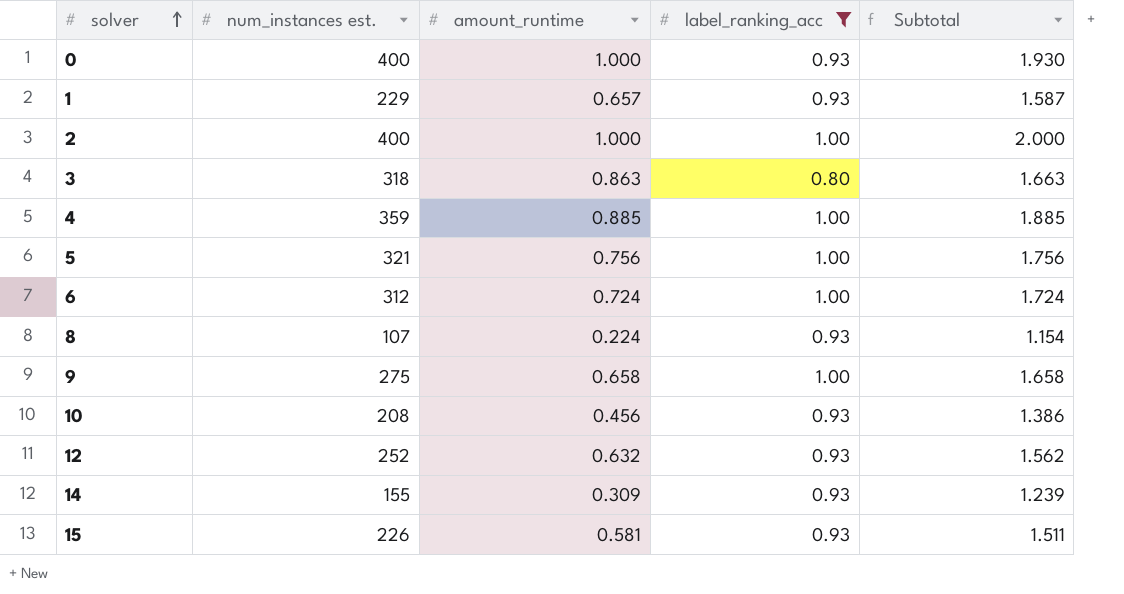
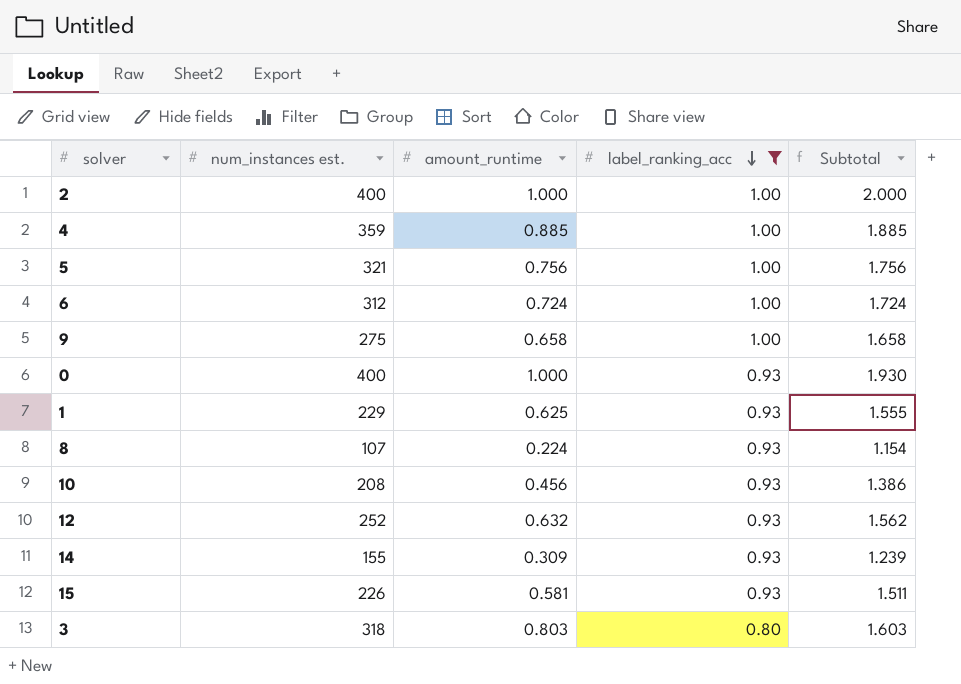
row order: solver ascending -> label_ranking_acc descending
1 | amount_runtime: 0.657 -> 0.625
1 | Subtotal: 1.587 -> 1.555
3 | amount_runtime: 0.863 -> 0.803
3 | Subtotal: 1.663 -> 1.603

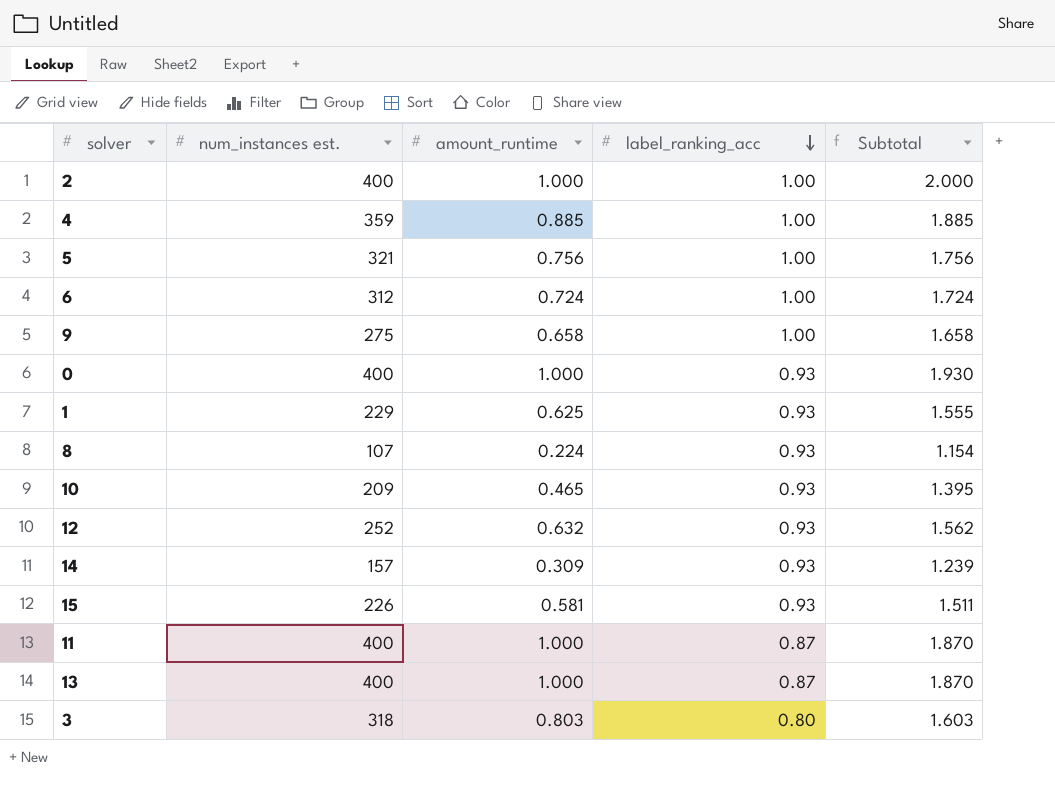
filter: label_ranking_acc != 0.87 -> none
10 | num_instances est.: 208 -> 209
10 | amount_runtime: 0.456 -> 0.465
10 | Subtotal: 1.386 -> 1.395
14 | num_instances est.: 155 -> 157

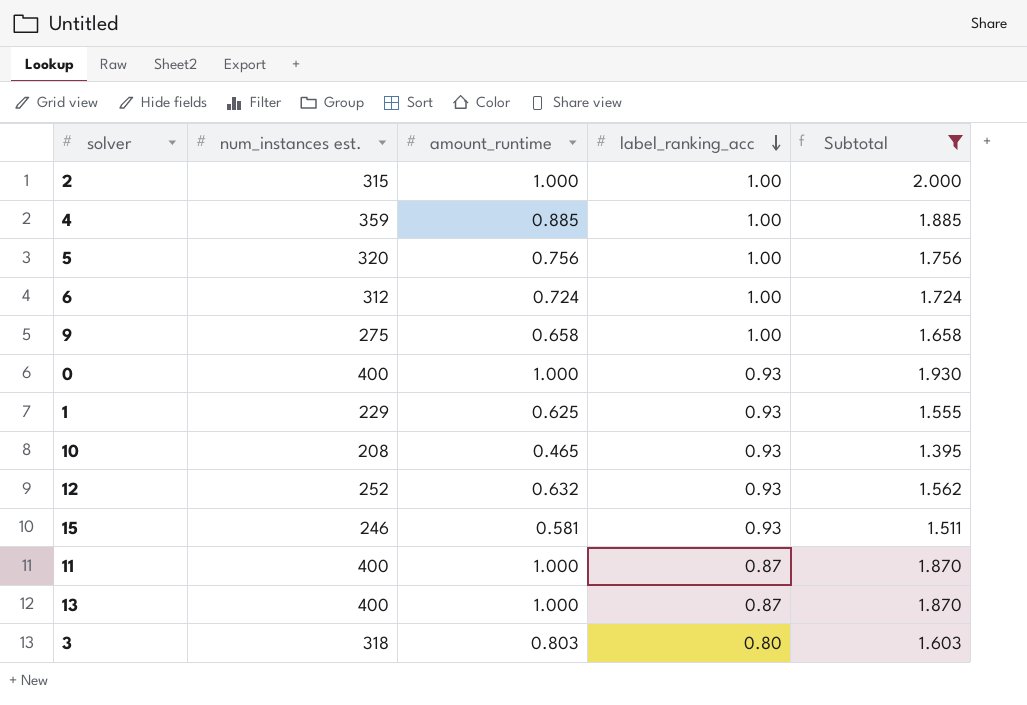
filter: none -> Subtotal >= 1.395
2 | num_instances est.: 400 -> 315
5 | num_instances est.: 321 -> 320
10 | num_instances est.: 209 -> 208
15 | num_instances est.: 226 -> 246

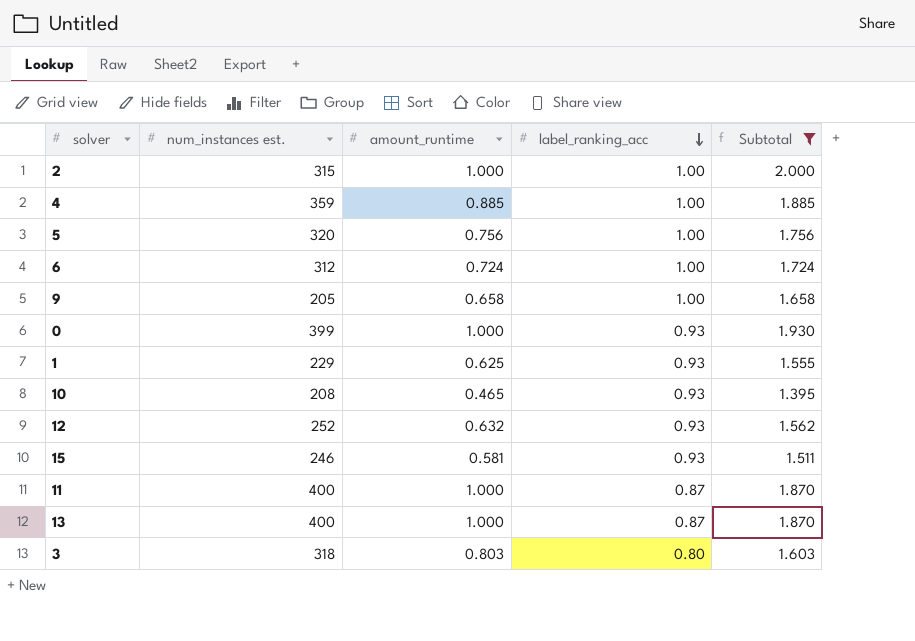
9 | num_instances est.: 275 -> 205
0 | num_instances est.: 400 -> 399

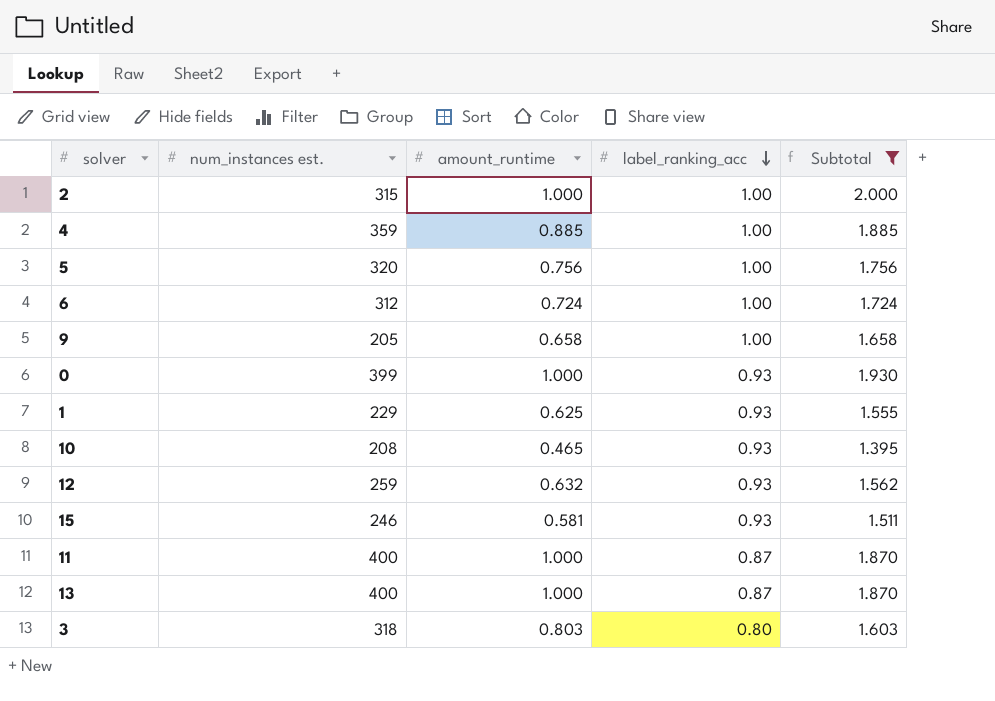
12 | num_instances est.: 252 -> 259

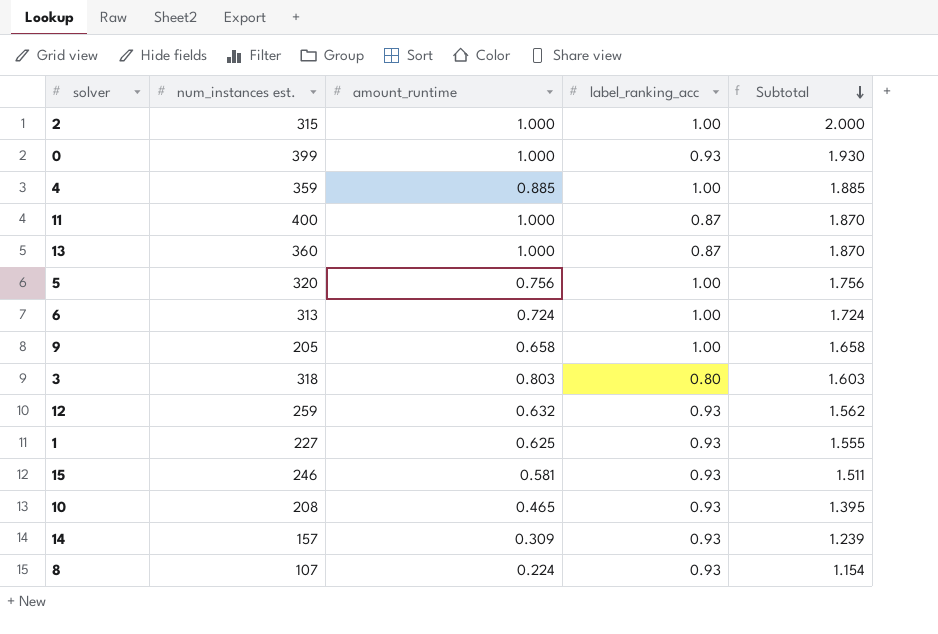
filter: Subtotal >= 1.395 -> none
row order: label_ranking_acc descending -> Subtotal descending
13 | num_instances est.: 400 -> 360
6 | num_instances est.: 312 -> 313
1 | num_instances est.: 229 -> 227

